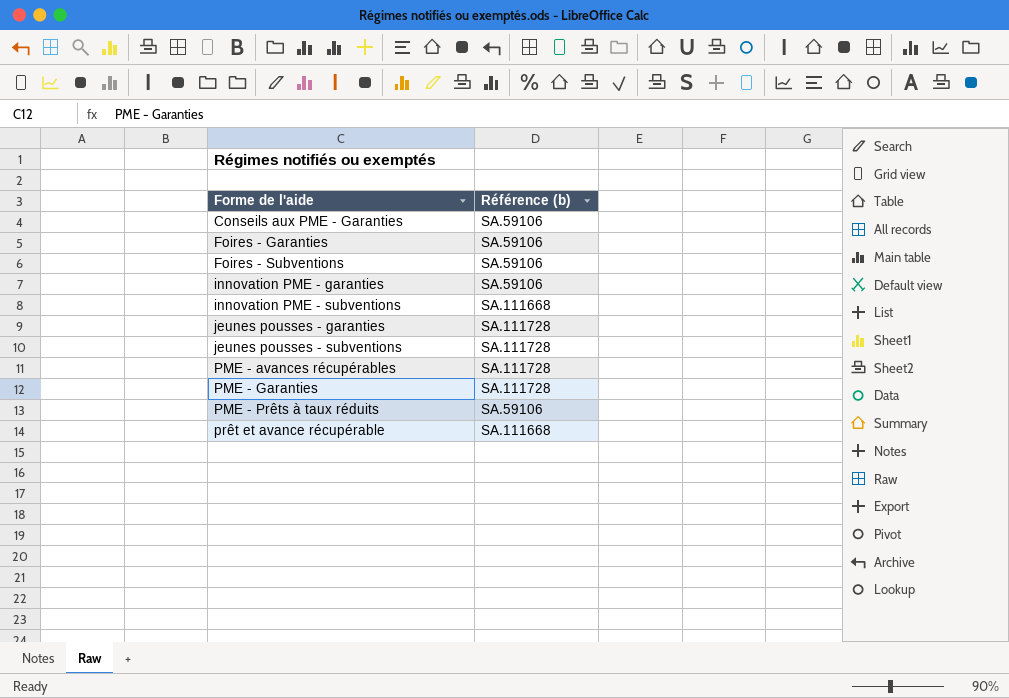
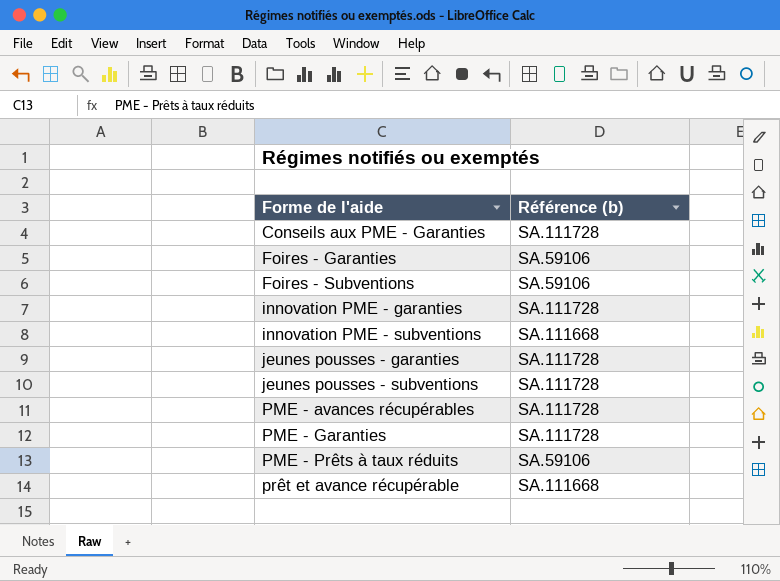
Conseils aux PME - Garanties | Référence (b): SA.59106 -> SA.111728
innovation PME - garanties | Référence (b): SA.59106 -> SA.111728

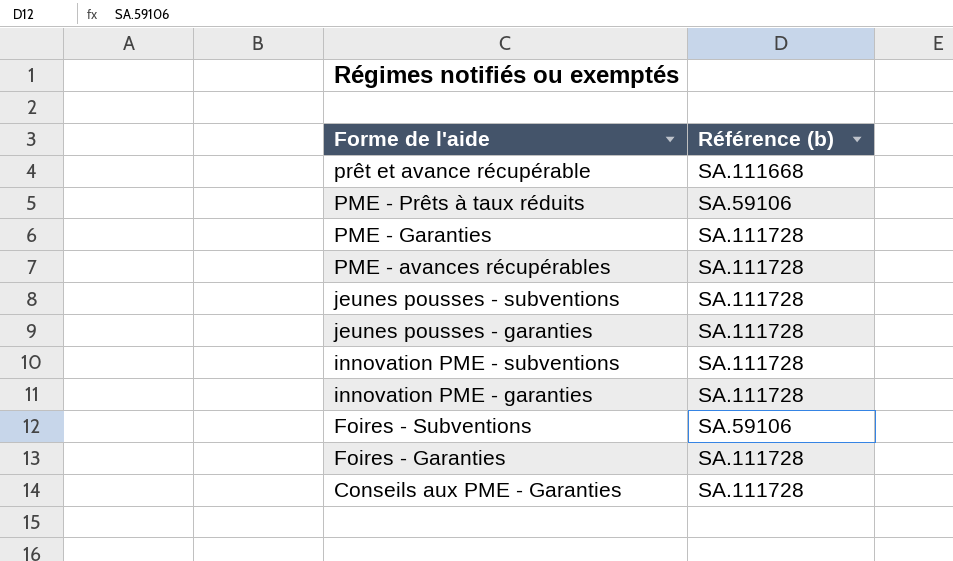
row order: Forme de l'aide ascending -> Forme de l'aide descending
innovation PME - subventions | Référence (b): SA.111668 -> SA.111728
Foires - Garanties | Référence (b): SA.59106 -> SA.111728

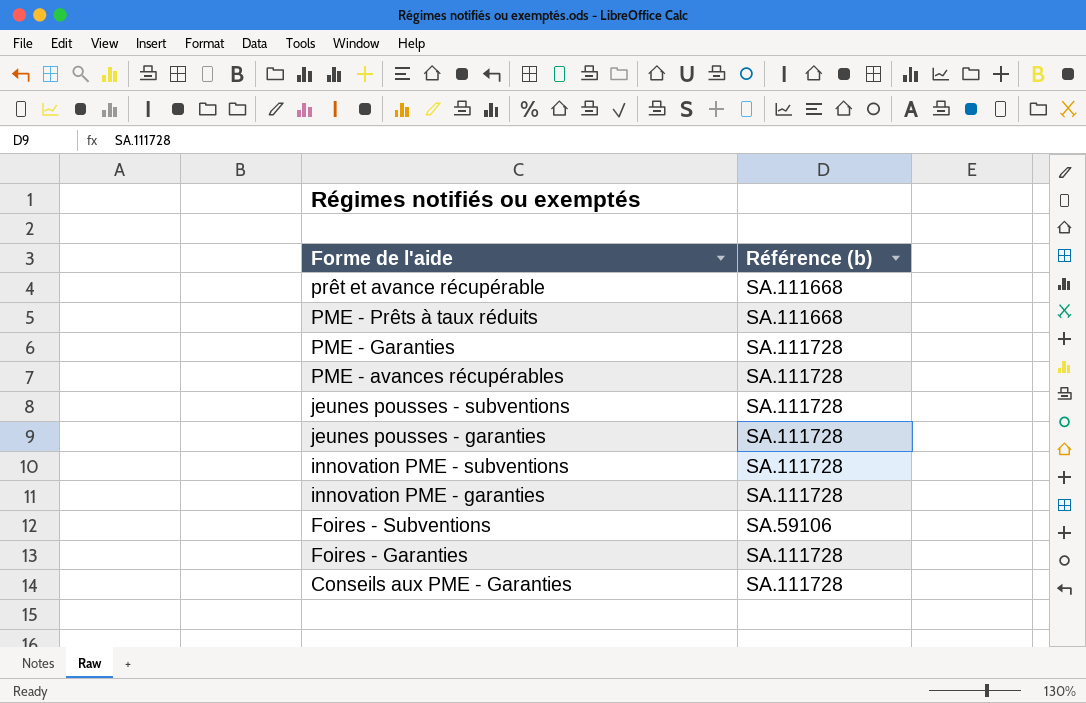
PME - Prêts à taux réduits | Référence (b): SA.59106 -> SA.111668

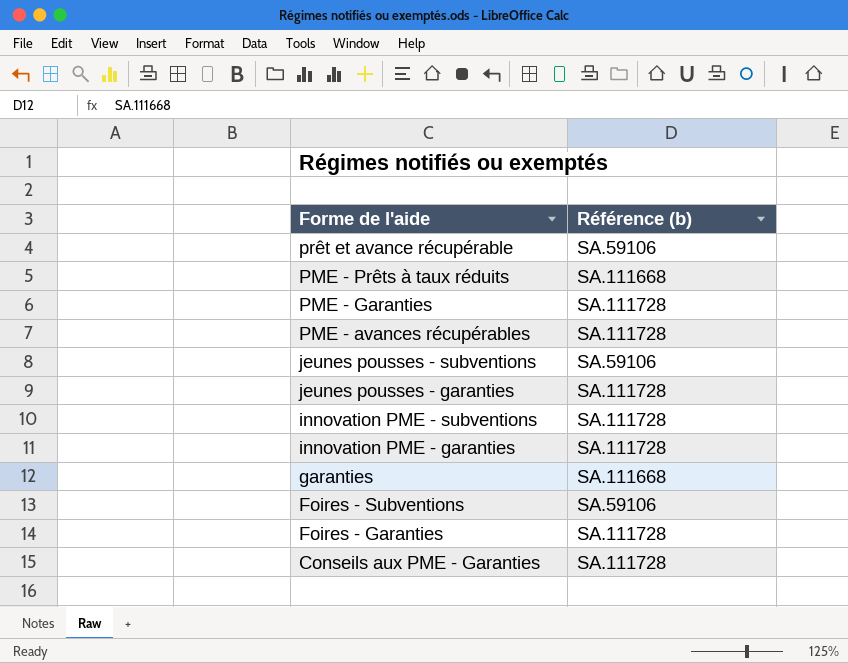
prêt et avance récupérable | Référence (b): SA.111668 -> SA.59106
jeunes pousses - subventions | Référence (b): SA.111728 -> SA.59106
row garanties: none -> SA.111668

